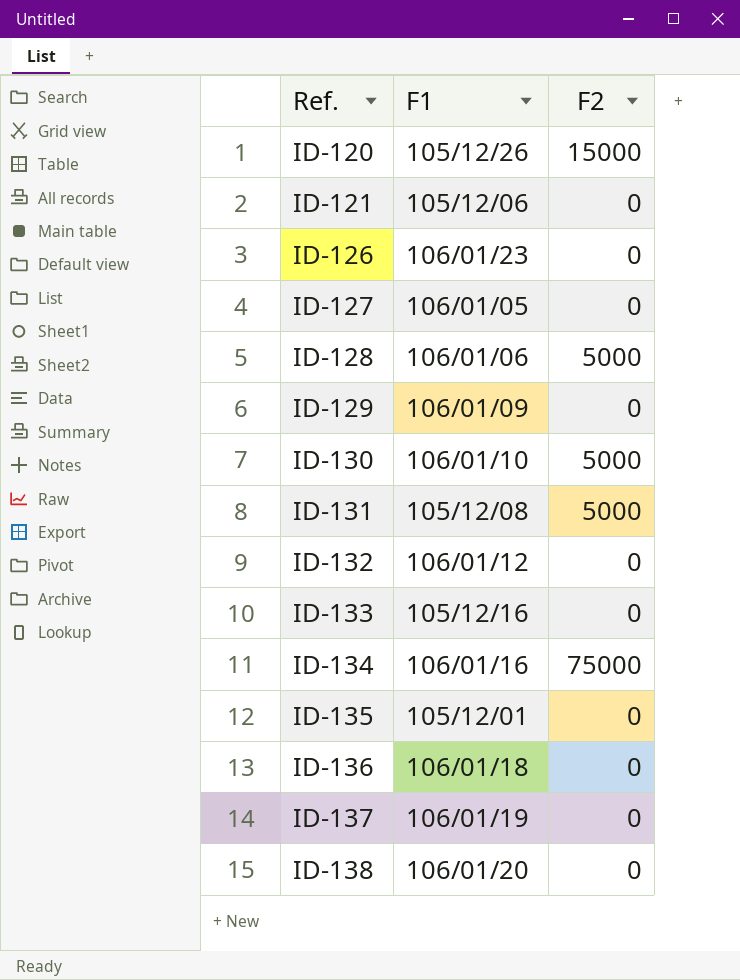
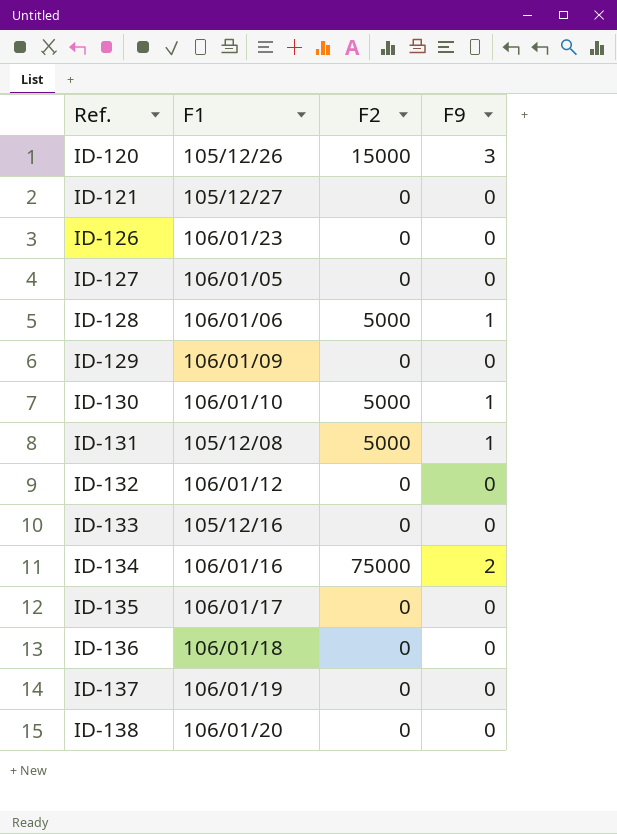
column F9 | position: none -> 4
ID-121 | F1: 105/12/06 -> 105/12/27
ID-135 | F1: 105/12/01 -> 106/01/17

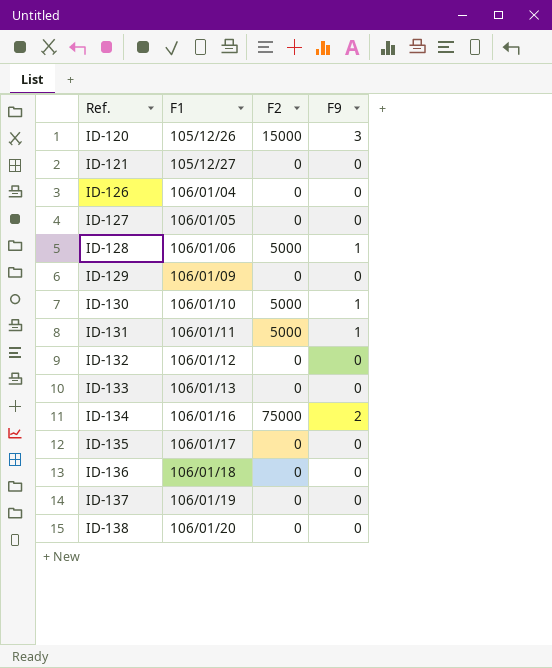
ID-126 | F1: 106/01/23 -> 106/01/04
ID-131 | F1: 105/12/08 -> 106/01/11
ID-133 | F1: 105/12/16 -> 106/01/13

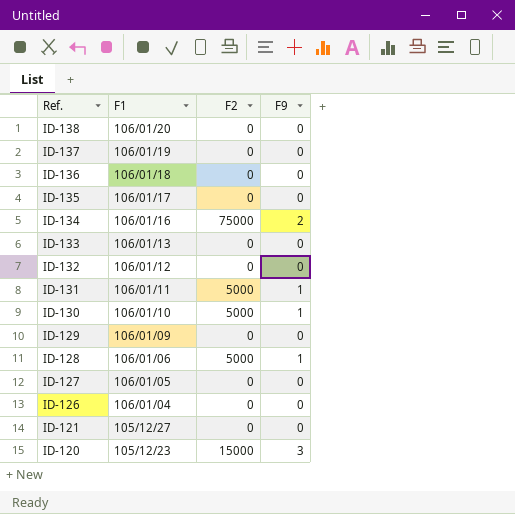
row order: Ref. ascending -> Ref. descending
ID-120 | F1: 105/12/26 -> 105/12/23

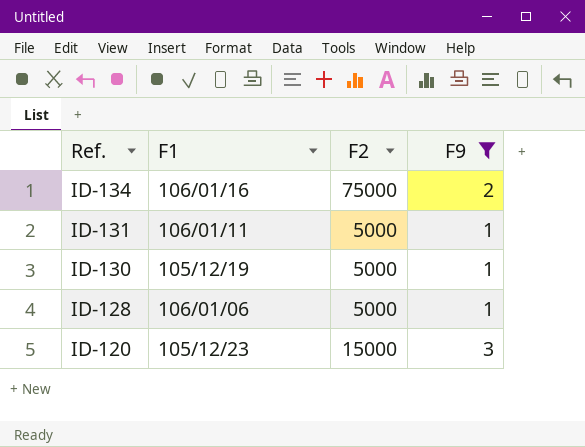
filter: none -> F9 != 0
ID-130 | F1: 106/01/10 -> 105/12/19

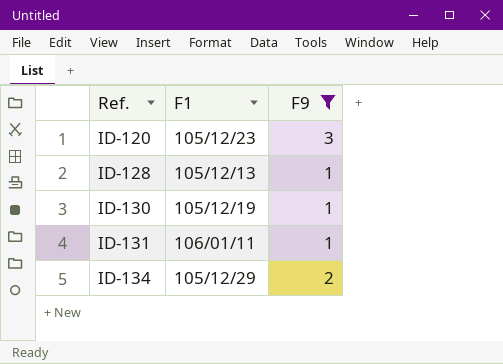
row order: Ref. descending -> Ref. ascending
column F2 | position: 3 -> none
ID-128 | F1: 106/01/06 -> 105/12/13
ID-134 | F1: 106/01/16 -> 105/12/29

